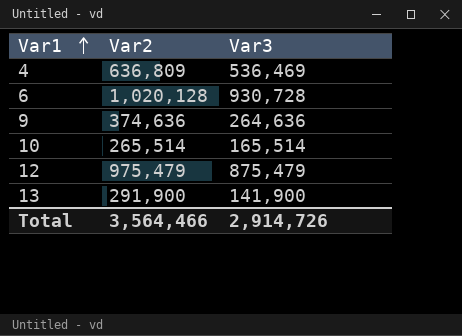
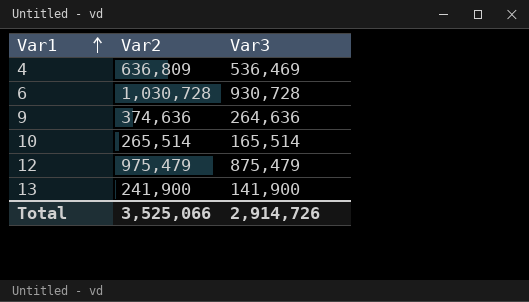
6 | Var2: 1,020,128 -> 1,030,728
13 | Var2: 291,900 -> 241,900
Total | Var2: 3,564,466 -> 3,525,066

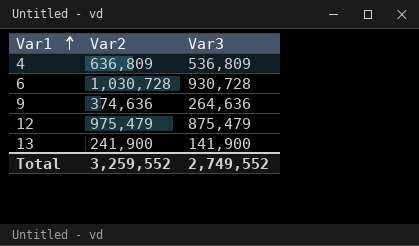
row 10: 265,514 | 165,514 -> none
4 | Var3: 536,469 -> 536,809
Total | Var2: 3,525,066 -> 3,259,552
Total | Var3: 2,914,726 -> 2,749,552

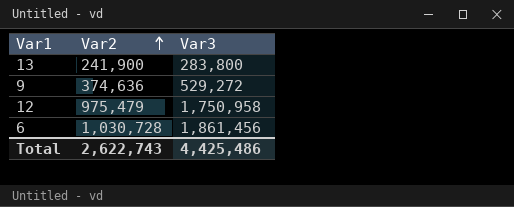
row order: Var1 ascending -> Var2 ascending
row 4: 636,809 | 536,809 -> none
13 | Var3: 141,900 -> 283,800
9 | Var3: 264,636 -> 529,272
12 | Var3: 875,479 -> 1,750,958
6 | Var3: 930,728 -> 1,861,456
Total | Var2: 3,259,552 -> 2,622,743
Total | Var3: 2,749,552 -> 4,425,486

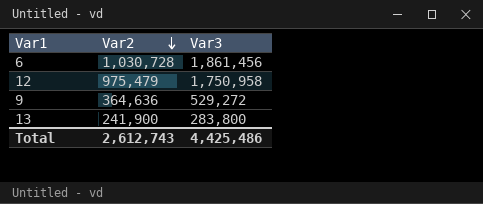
row order: Var2 ascending -> Var2 descending
9 | Var2: 374,636 -> 364,636
Total | Var2: 2,622,743 -> 2,612,743

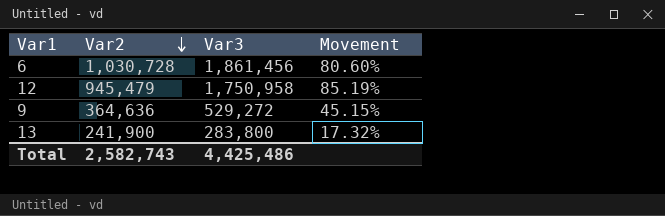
column Movement | formula: none -> ([Var3] - [Var2]) / [Var2]
12 | Var2: 975,479 -> 945,479
Total | Var2: 2,612,743 -> 2,582,743

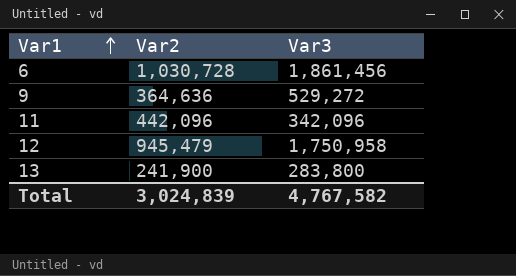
row order: Var2 descending -> Var1 ascending
column Movement | formula: ([Var3] - [Var2]) / [Var2] -> none
row 11: none -> 442,096 | 342,096
Total | Var2: 2,582,743 -> 3,024,839
Total | Var3: 4,425,486 -> 4,767,582

